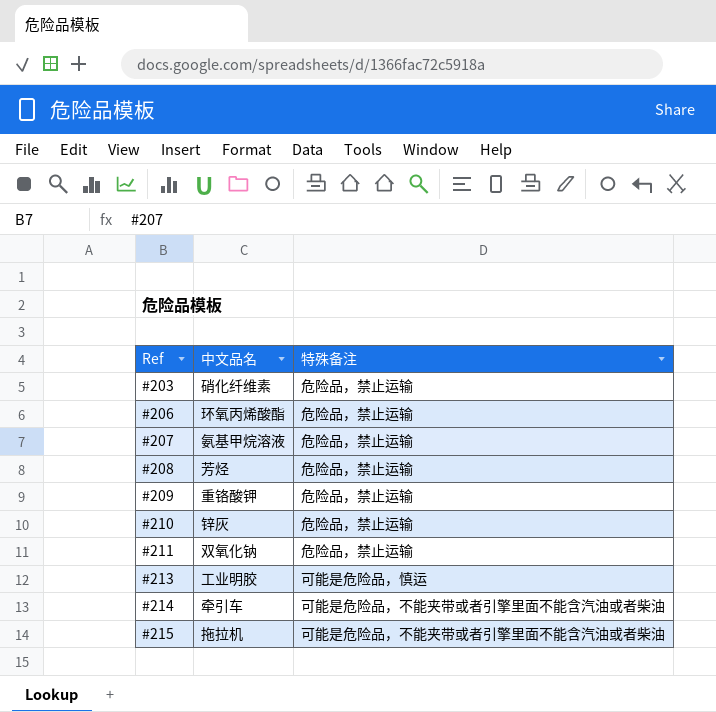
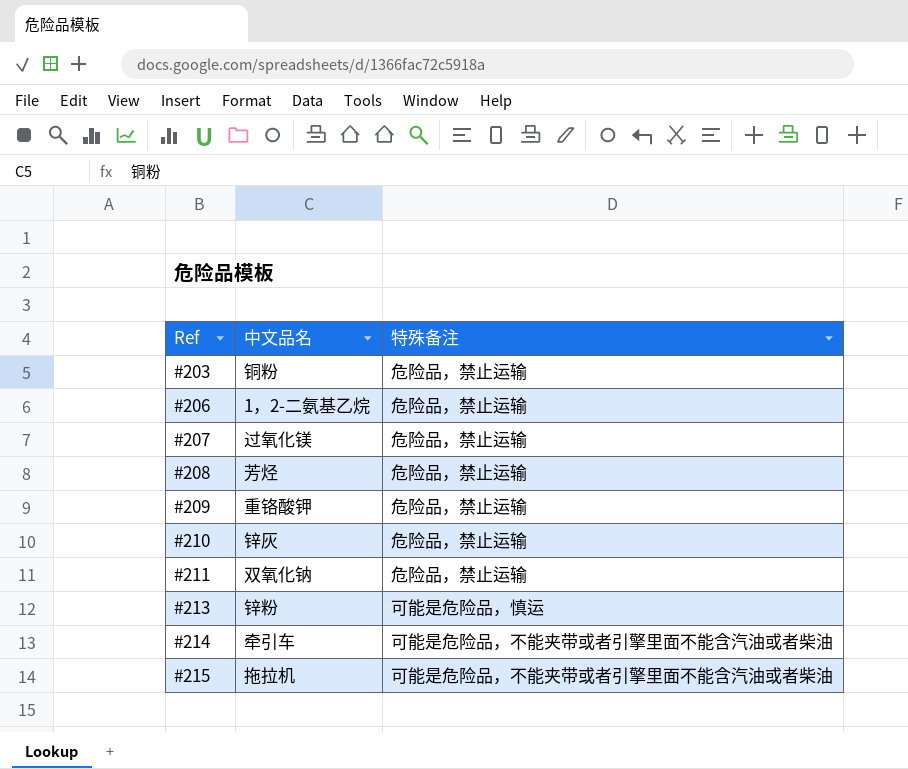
#203 | 中文品名: 硝化纤维素 -> 铜粉
#206 | 中文品名: 环氧丙烯酸酯 -> 1，2-二氨基乙烷
#207 | 中文品名: 氨基甲烷溶液 -> 过氧化镁
#213 | 中文品名: 工业明胶 -> 锌粉

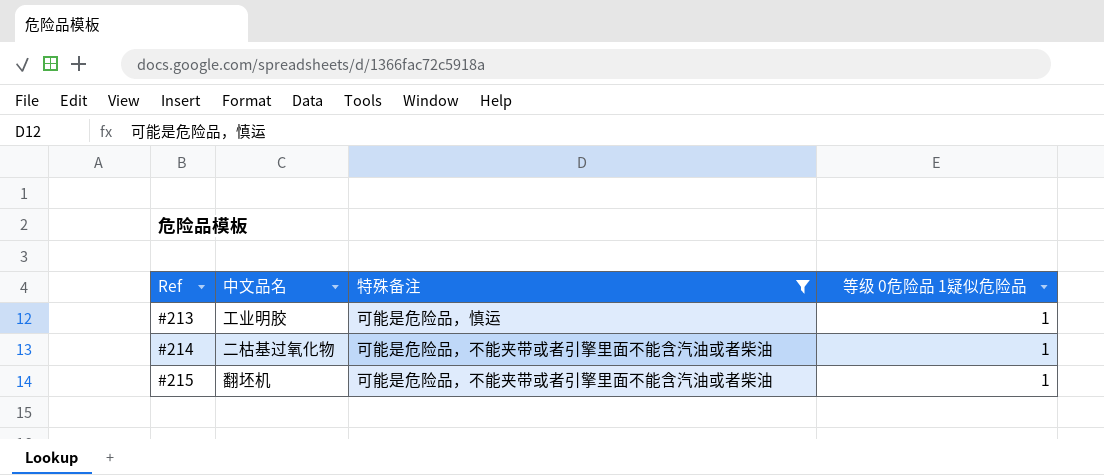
filter: none -> 特殊备注 != 危险品，禁止运输
column 等级 0危险品 1疑似危险品 | position: none -> 4
#213 | 中文品名: 锌粉 -> 工业明胶
#214 | 中文品名: 牵引车 -> 二枯基过氧化物
#215 | 中文品名: 拖拉机 -> 翻坯机

